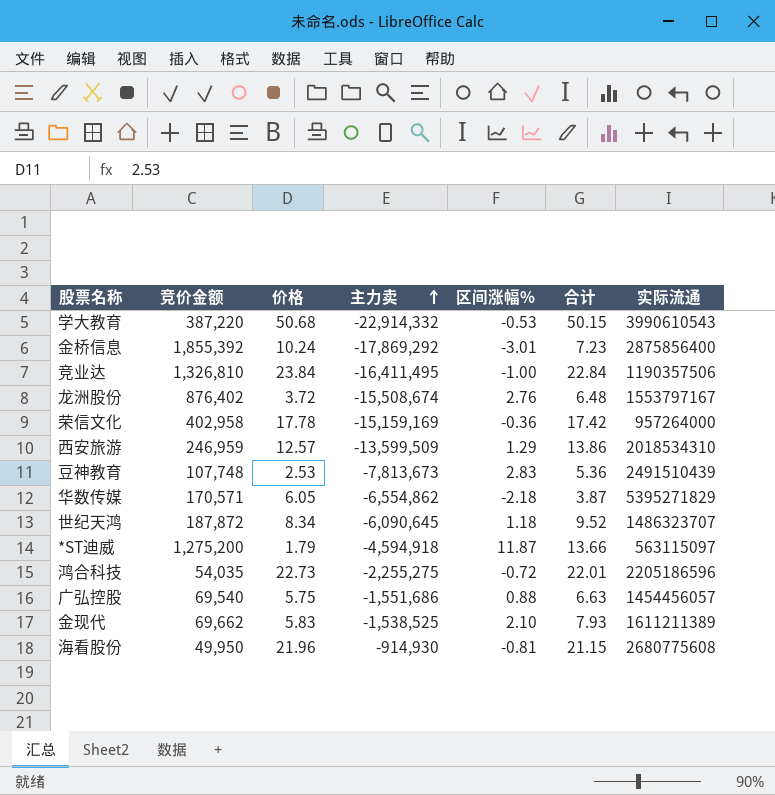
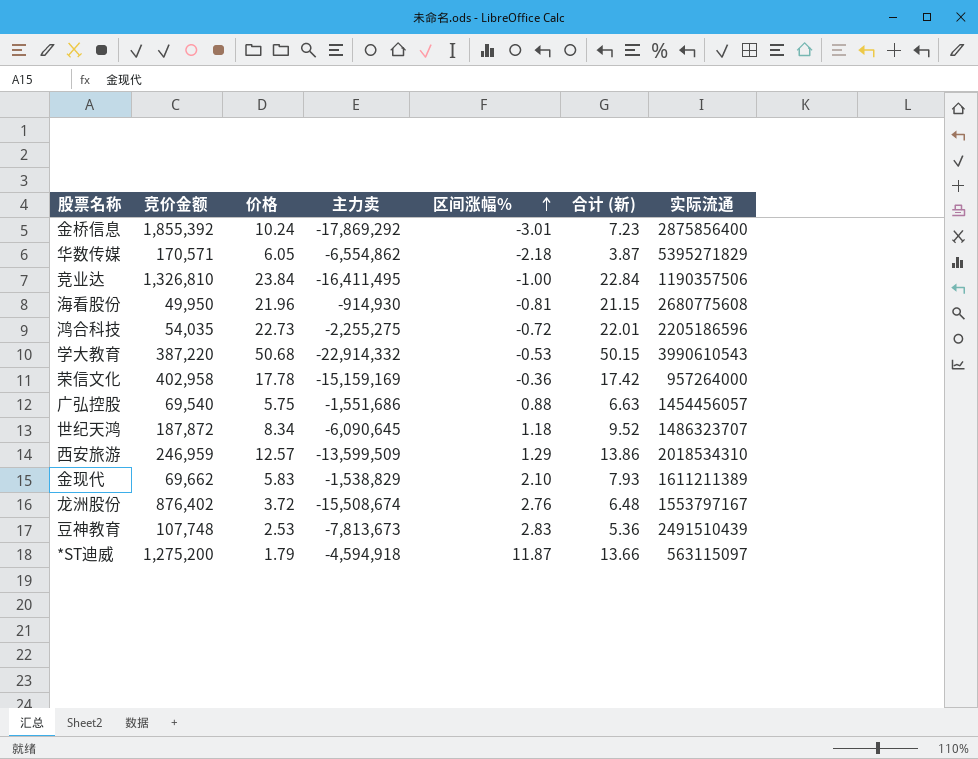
row order: 主力卖 ascending -> 区间涨幅% ascending
column name: 合计 -> 合计 (新)
金现代 | 主力卖: -1,538,525 -> -1,538,829

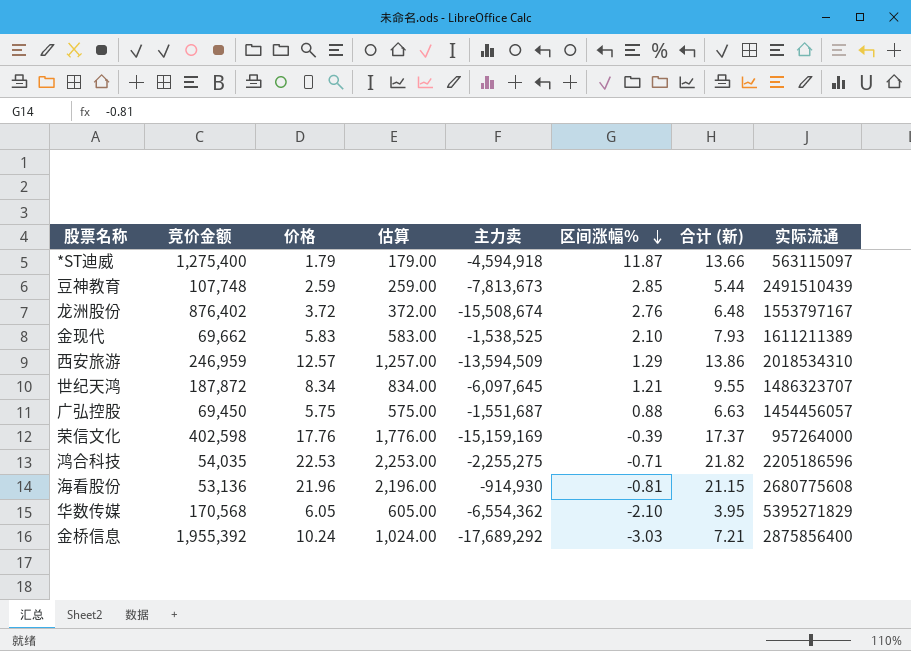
row order: 区间涨幅% ascending -> 区间涨幅% descending
column 估算 | formula: none -> [价格] * 100
row 竞业达: 1,326,810 | 23.84 | -16,411,495 | -1.00 | 22.84 | 1190357506 -> none
row 学大教育: 387,220 | 50.68 | -22,914,332 | -0.53 | 50.15 | 3990610543 -> none
*ST迪威 | 竞价金额: 1,275,200 -> 1,275,400
豆神教育 | 价格: 2.53 -> 2.59
豆神教育 | 区间涨幅%: 2.83 -> 2.85
豆神教育 | 合计 (新): 5.36 -> 5.44
金现代 | 主力卖: -1,538,829 -> -1,538,525
西安旅游 | 主力卖: -13,599,509 -> -13,594,509
世纪天鸿 | 主力卖: -6,090,645 -> -6,097,645
世纪天鸿 | 区间涨幅%: 1.18 -> 1.21
世纪天鸿 | 合计 (新): 9.52 -> 9.55
广弘控股 | 竞价金额: 69,540 -> 69,450
广弘控股 | 主力卖: -1,551,686 -> -1,551,687
荣信文化 | 竞价金额: 402,958 -> 402,598
荣信文化 | 价格: 17.78 -> 17.76
荣信文化 | 区间涨幅%: -0.36 -> -0.39
荣信文化 | 合计 (新): 17.42 -> 17.37
鸿合科技 | 价格: 22.73 -> 22.53
鸿合科技 | 区间涨幅%: -0.72 -> -0.71
鸿合科技 | 合计 (新): 22.01 -> 21.82
海看股份 | 竞价金额: 49,950 -> 53,136
华数传媒 | 竞价金额: 170,571 -> 170,568
华数传媒 | 主力卖: -6,554,862 -> -6,554,362
华数传媒 | 区间涨幅%: -2.18 -> -2.10
华数传媒 | 合计 (新): 3.87 -> 3.95
金桥信息 | 竞价金额: 1,855,392 -> 1,955,392
金桥信息 | 主力卖: -17,869,292 -> -17,689,292
金桥信息 | 区间涨幅%: -3.01 -> -3.03
金桥信息 | 合计 (新): 7.23 -> 7.21

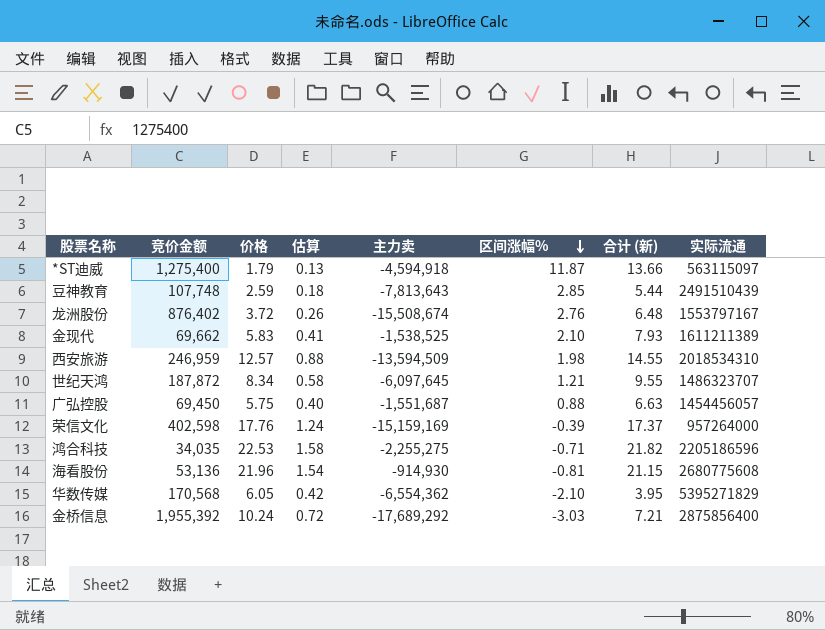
column 估算 | formula: [价格] * 100 -> [价格] * 0.07
豆神教育 | 主力卖: -7,813,673 -> -7,813,643
西安旅游 | 区间涨幅%: 1.29 -> 1.98
西安旅游 | 合计 (新): 13.86 -> 14.55
鸿合科技 | 竞价金额: 54,035 -> 34,035

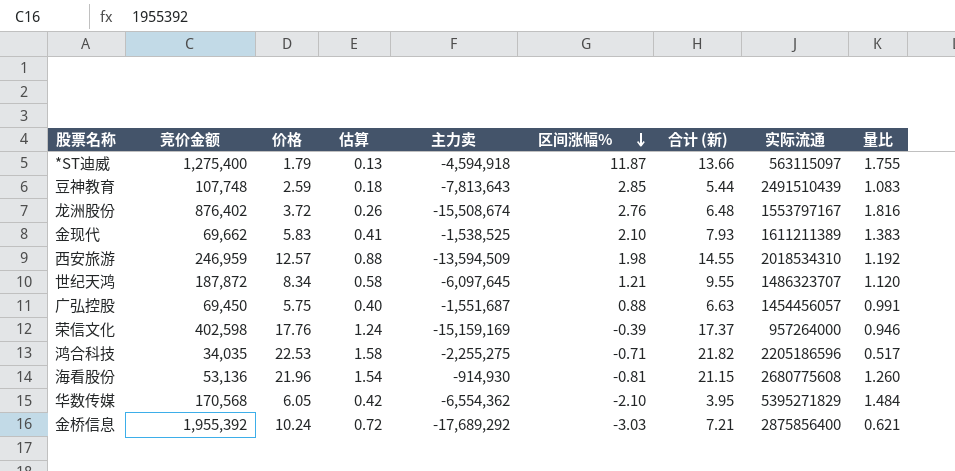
column 量比 | position: none -> 9

